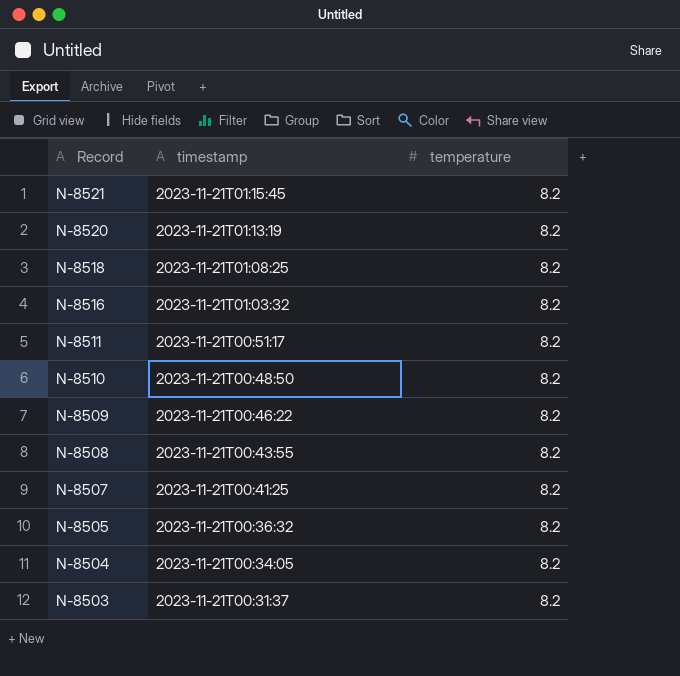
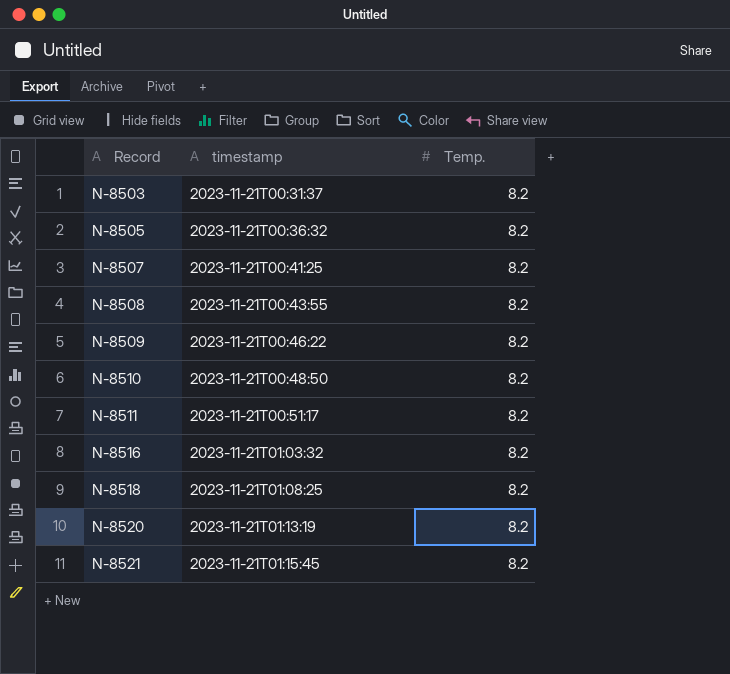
row order: Record descending -> Record ascending
column name: temperature -> Temp.
row N-8504: 2023-11-21T00:34:05 | 8.2 -> none

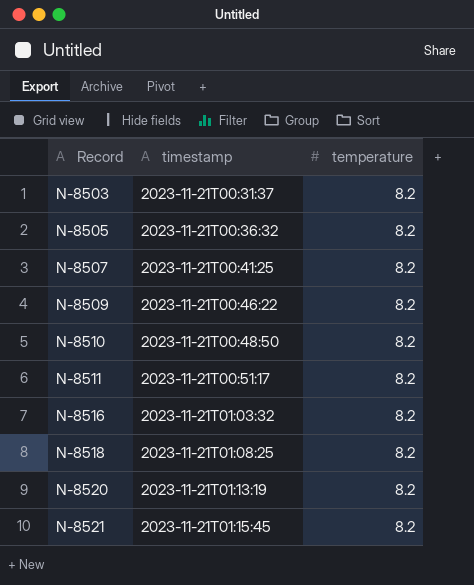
column name: Temp. -> temperature
row N-8508: 2023-11-21T00:43:55 | 8.2 -> none

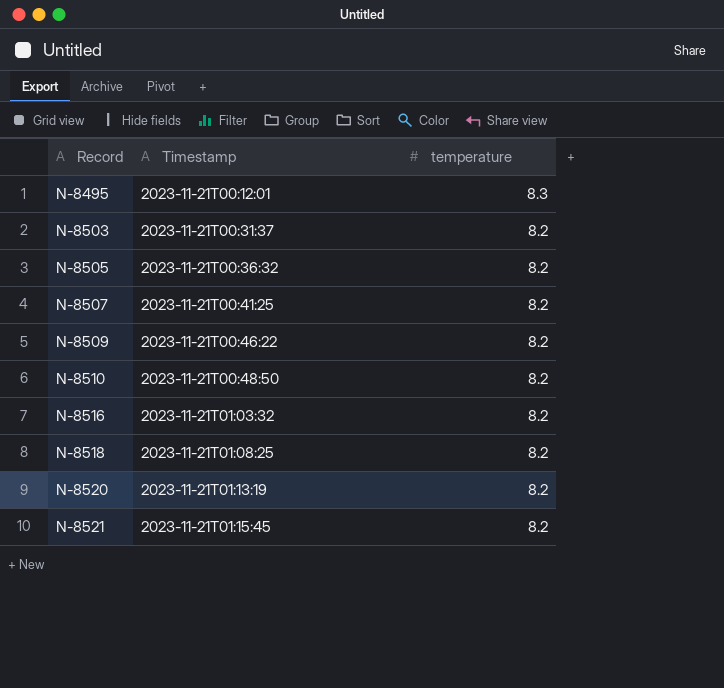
column name: timestamp -> Timestamp
row N-8511: 2023-11-21T00:51:17 | 8.2 -> none
row N-8495: none -> 2023-11-21T00:12:01 | 8.3

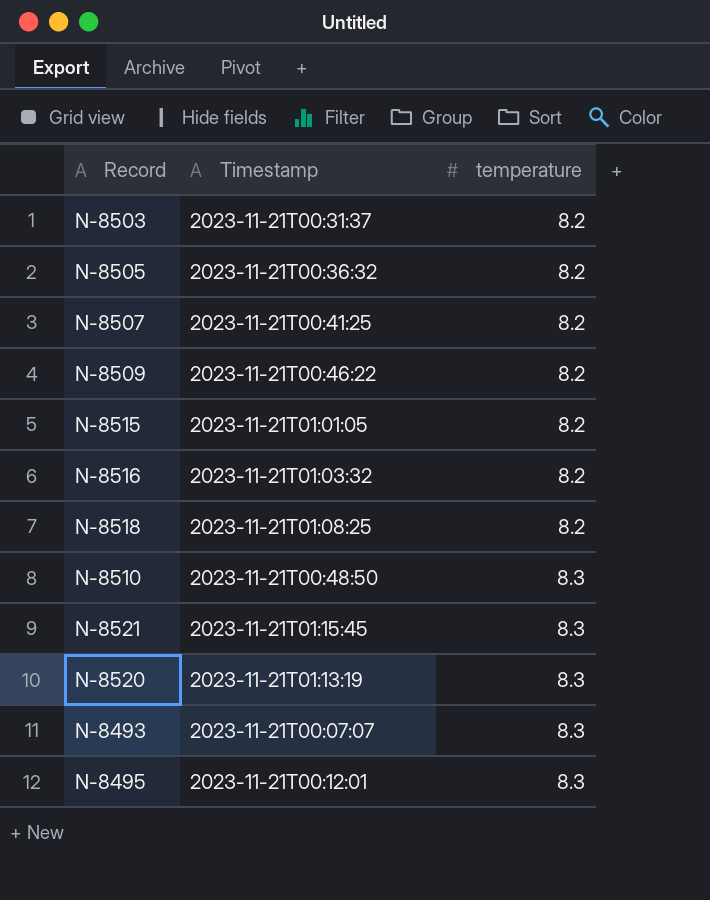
row order: Record ascending -> temperature ascending
row N-8515: none -> 2023-11-21T01:01:05 | 8.2
N-8510 | temperature: 8.2 -> 8.3
N-8521 | temperature: 8.2 -> 8.3
N-8520 | temperature: 8.2 -> 8.3
row N-8493: none -> 2023-11-21T00:07:07 | 8.3

